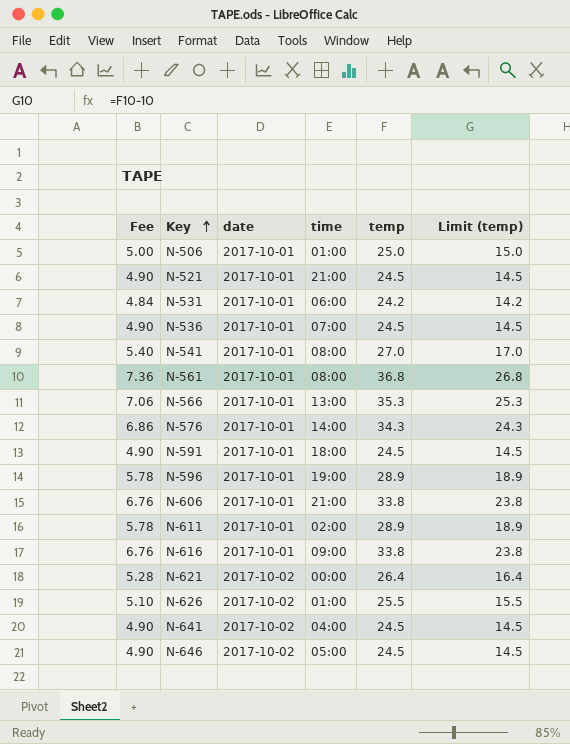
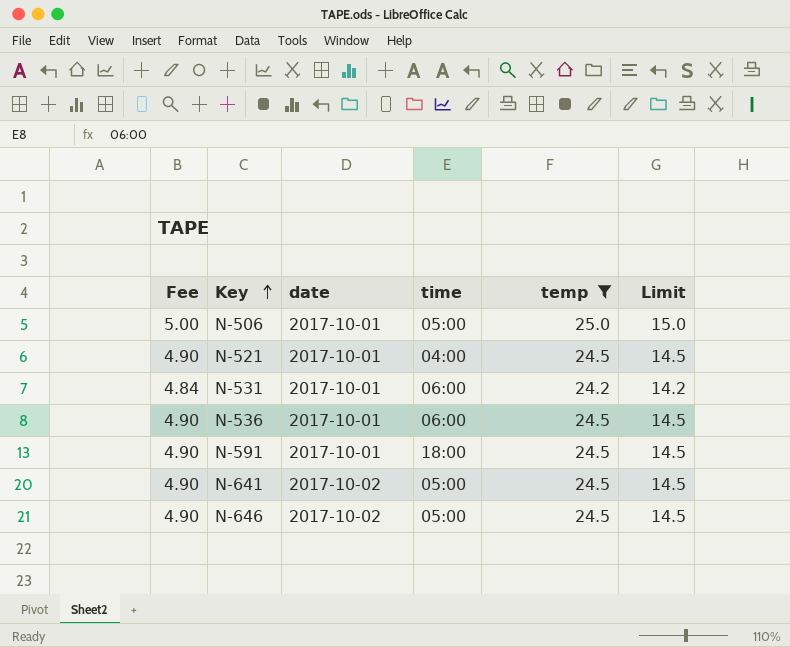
filter: none -> temp <= 25.0
column name: Limit (temp) -> Limit
N-506 | time: 01:00 -> 05:00
N-521 | time: 21:00 -> 04:00
N-536 | time: 07:00 -> 06:00
N-641 | time: 04:00 -> 05:00

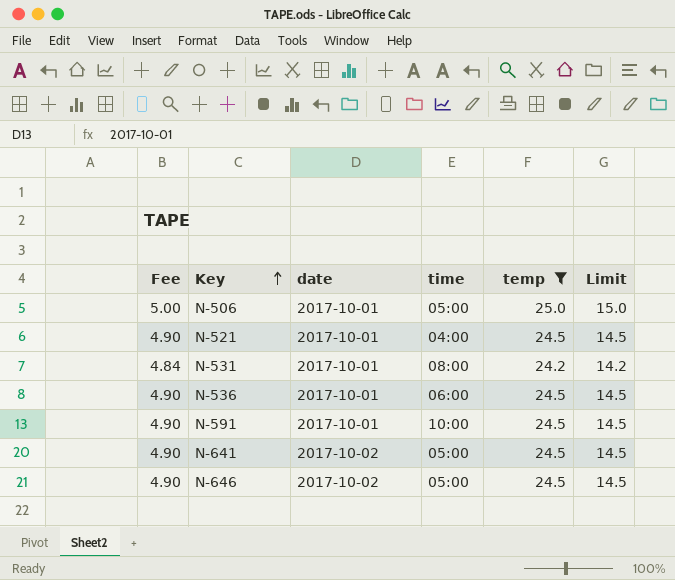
N-531 | time: 06:00 -> 08:00
N-591 | time: 18:00 -> 10:00

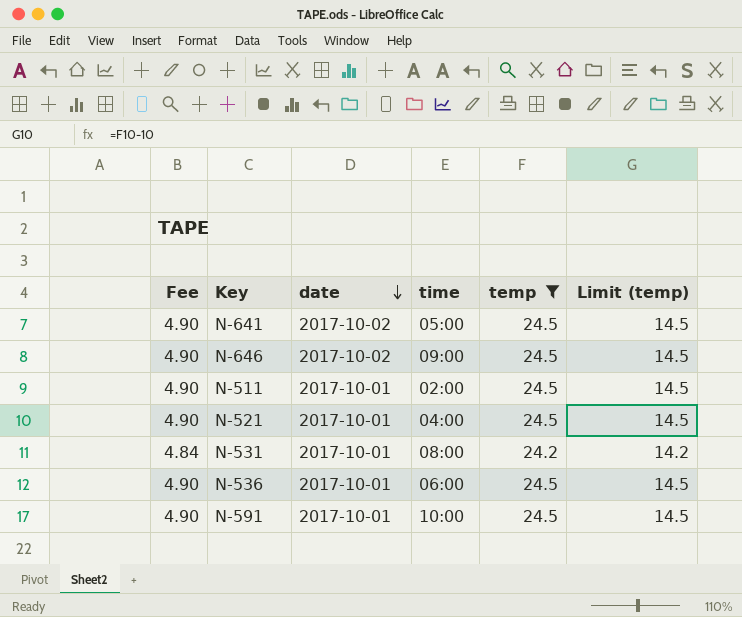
row order: Key ascending -> date descending
column name: Limit -> Limit (temp)
row N-506: 5.00 | 2017-10-01 | 05:00 | 25.0 | 15.0 -> none
N-646 | time: 05:00 -> 09:00
row N-511: none -> 4.90 | 2017-10-01 | 02:00 | 24.5 | 14.5

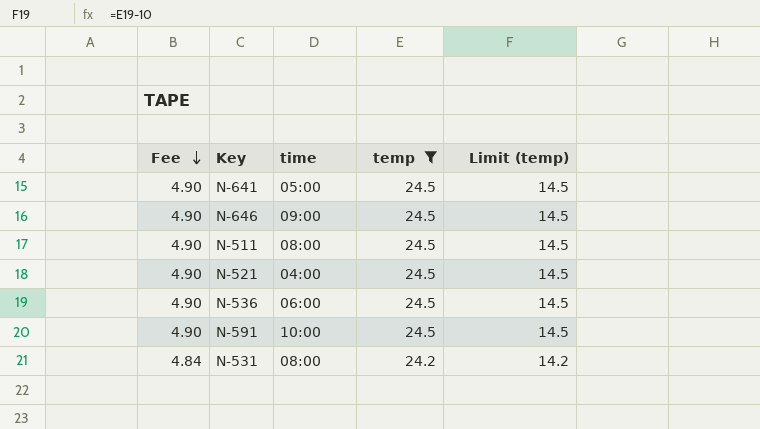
row order: date descending -> Fee descending
column date | position: 3 -> none
N-511 | time: 02:00 -> 08:00

